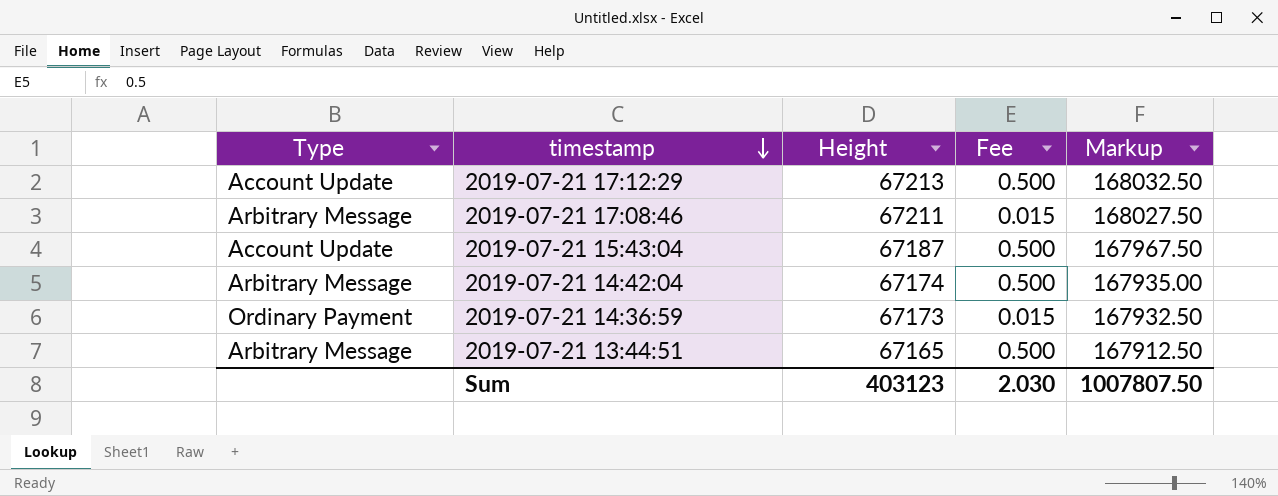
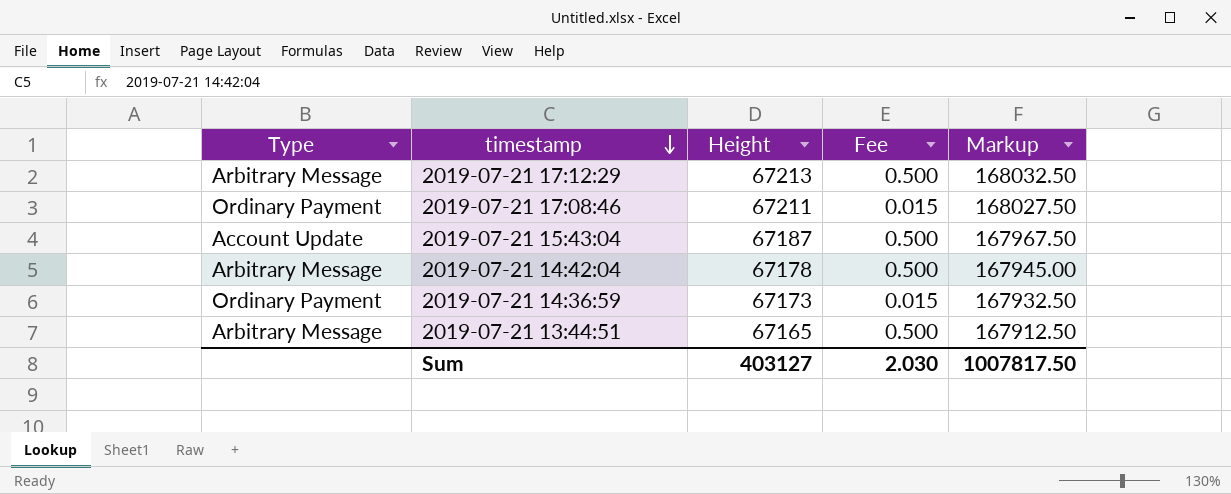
2019-07-21 17:12:29 | Type: Account Update -> Arbitrary Message
2019-07-21 17:08:46 | Type: Arbitrary Message -> Ordinary Payment
2019-07-21 14:42:04 | Height: 67174 -> 67178
2019-07-21 14:42:04 | Markup: 167935.00 -> 167945.00
Sum | Height: 403123 -> 403127
Sum | Markup: 1007807.50 -> 1007817.50

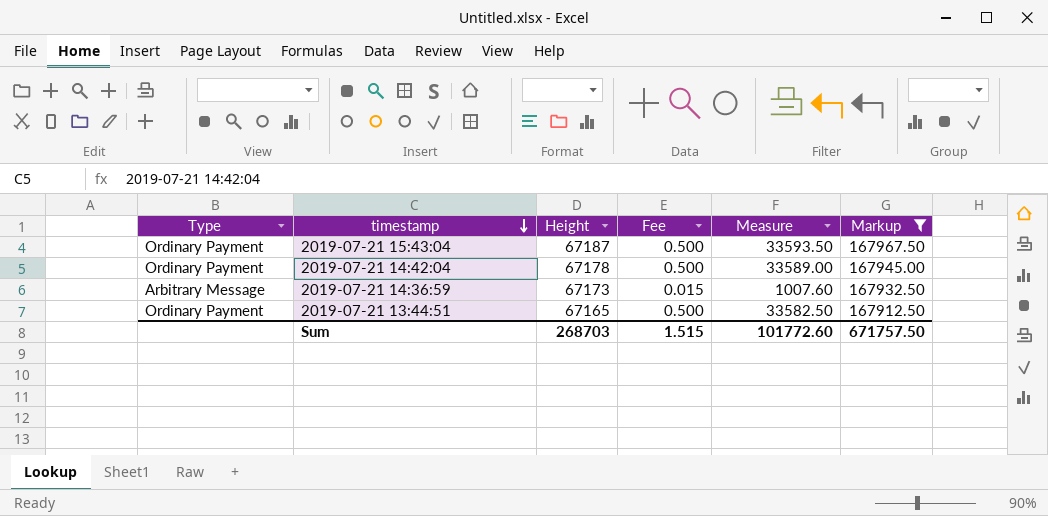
filter: none -> Markup <= 167967.50
column Measure | formula: none -> [Height] * [Fee]
2019-07-21 15:43:04 | Type: Account Update -> Ordinary Payment
2019-07-21 14:42:04 | Type: Arbitrary Message -> Ordinary Payment
2019-07-21 14:36:59 | Type: Ordinary Payment -> Arbitrary Message
2019-07-21 13:44:51 | Type: Arbitrary Message -> Ordinary Payment
Sum | Height: 403127 -> 268703
Sum | Fee: 2.030 -> 1.515
Sum | Markup: 1007817.50 -> 671757.50

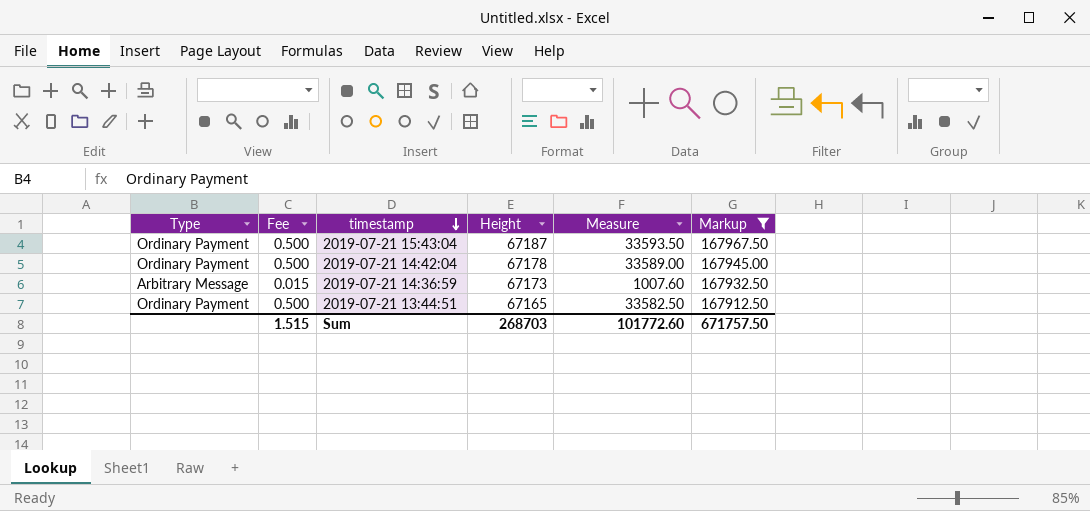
column Fee | position: 4 -> 2

